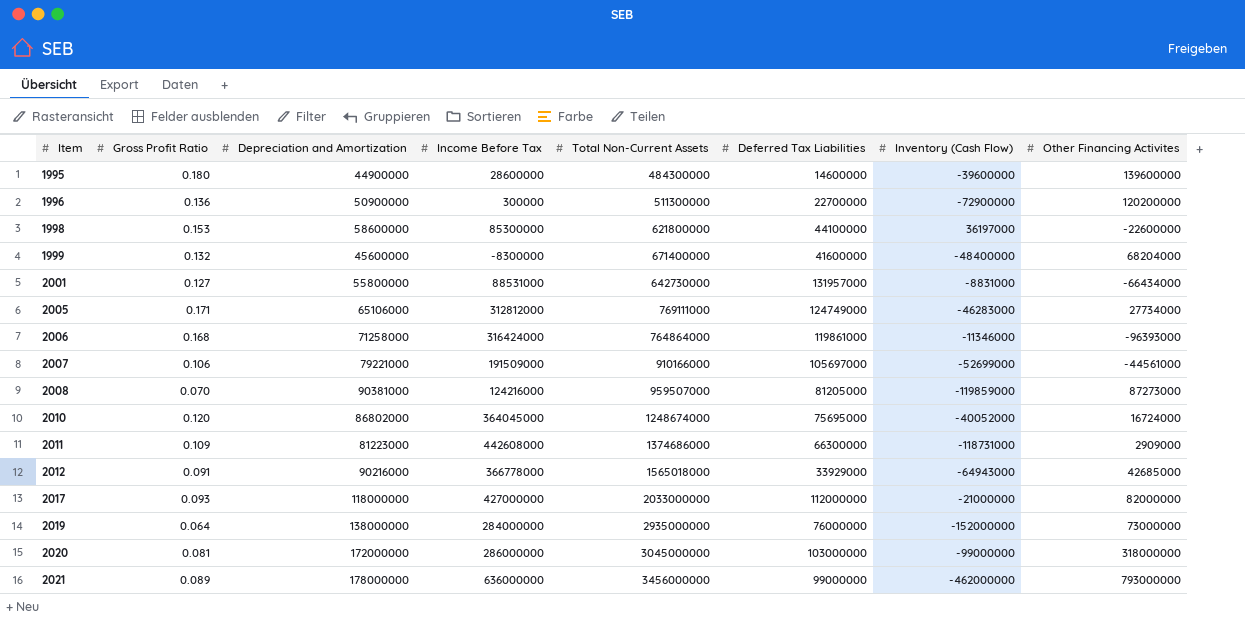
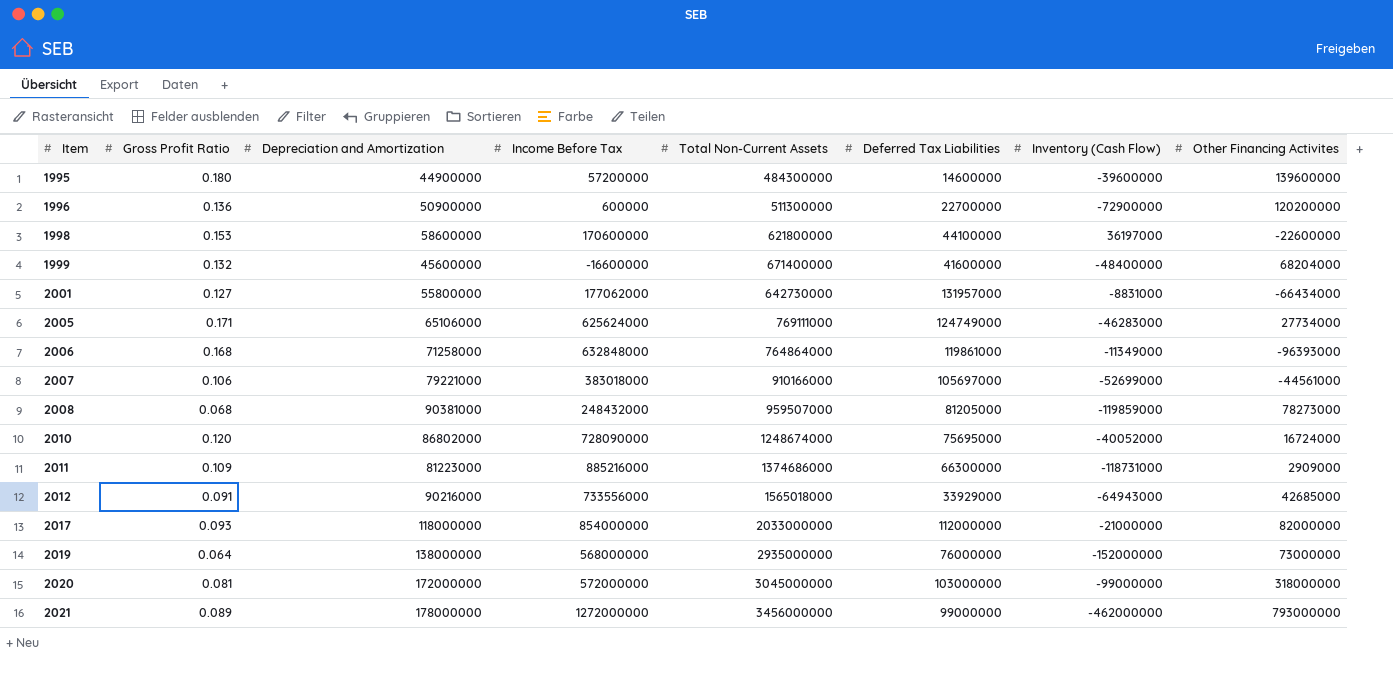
1995 | Income Before Tax: 28600000 -> 57200000
1996 | Income Before Tax: 300000 -> 600000
1998 | Income Before Tax: 85300000 -> 170600000
1999 | Income Before Tax: -8300000 -> -16600000
2001 | Income Before Tax: 88531000 -> 177062000
2005 | Income Before Tax: 312812000 -> 625624000
2006 | Income Before Tax: 316424000 -> 632848000
2006 | Inventory (Cash Flow): -11346000 -> -11349000
2007 | Income Before Tax: 191509000 -> 383018000
2008 | Gross Profit Ratio: 0.070 -> 0.068
2008 | Income Before Tax: 124216000 -> 248432000
2008 | Other Financing Activites: 87273000 -> 78273000
2010 | Income Before Tax: 364045000 -> 728090000
2011 | Income Before Tax: 442608000 -> 885216000
2012 | Income Before Tax: 366778000 -> 733556000
2017 | Income Before Tax: 427000000 -> 854000000
2019 | Income Before Tax: 284000000 -> 568000000
2020 | Income Before Tax: 286000000 -> 572000000
2021 | Income Before Tax: 636000000 -> 1272000000

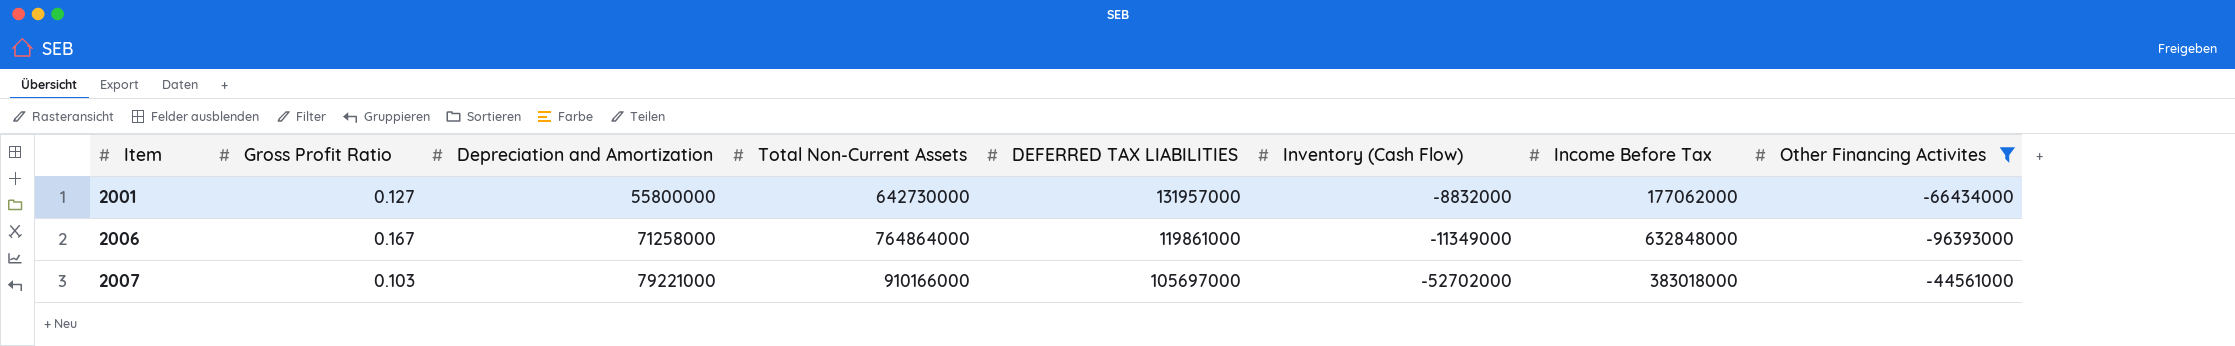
filter: none -> Other Financing Activites <= -44561000
column name: Deferred Tax Liabilities -> DEFERRED TAX LIABILITIES
column Income Before Tax | position: 4 -> 7
2001 | Inventory (Cash Flow): -8831000 -> -8832000
2006 | Gross Profit Ratio: 0.168 -> 0.167
2007 | Gross Profit Ratio: 0.106 -> 0.103
2007 | Inventory (Cash Flow): -52699000 -> -52702000

